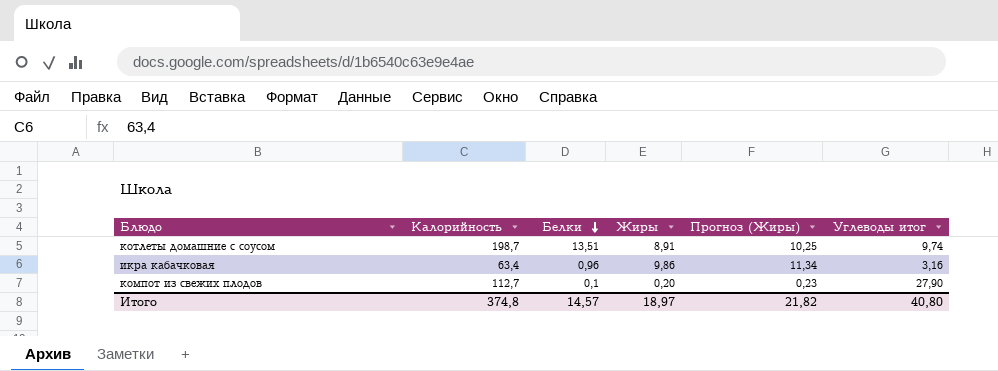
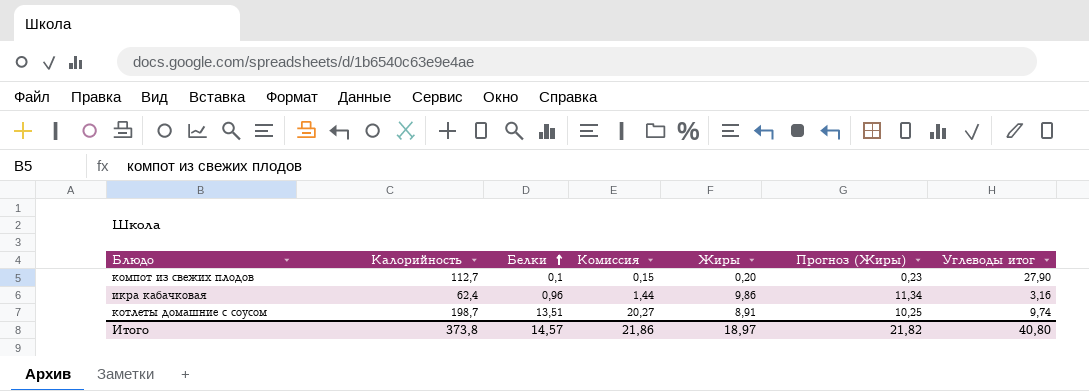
row order: Белки descending -> Белки ascending
column Комиссия | formula: none -> [Белки] * 1,5
икра кабачковая | Калорийность: 63,4 -> 62,4
Итого | Калорийность: 374,8 -> 373,8

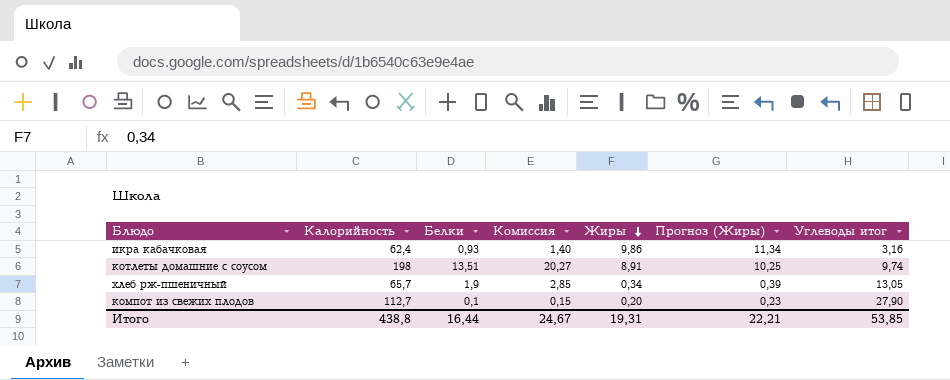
row order: Белки ascending -> Жиры descending
икра кабачковая | Белки: 0,96 -> 0,93
икра кабачковая | Комиссия: 1,44 -> 1,40
котлеты домашние с соусом | Калорийность: 198,7 -> 198
row хлеб рж-пшеничный: none -> 65,7 | 1,9 | 2,85 | 0,34 | 0,39 | 13,05
Итого | Калорийность: 373,8 -> 438,8
Итого | Белки: 14,57 -> 16,44
Итого | Комиссия: 21,86 -> 24,67
Итого | Жиры: 18,97 -> 19,31
Итого | Прогноз (Жиры): 21,82 -> 22,21
Итого | Углеводы итог: 40,80 -> 53,85

